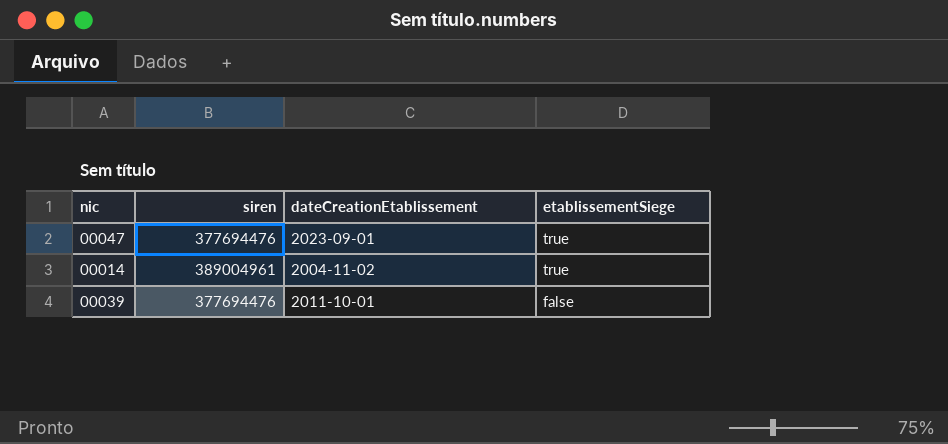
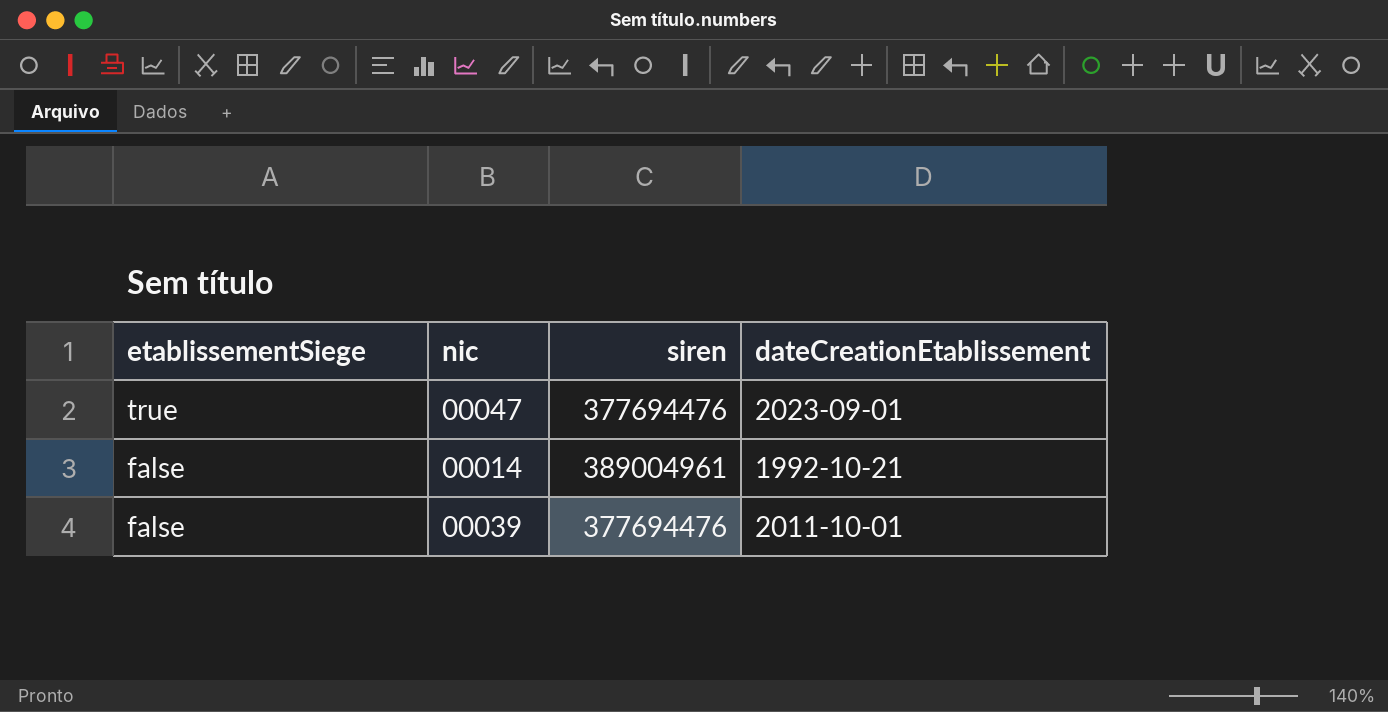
column etablissementSiege | position: 4 -> 1
00014 | etablissementSiege: true -> false
00014 | dateCreationEtablissement: 2004-11-02 -> 1992-10-21

